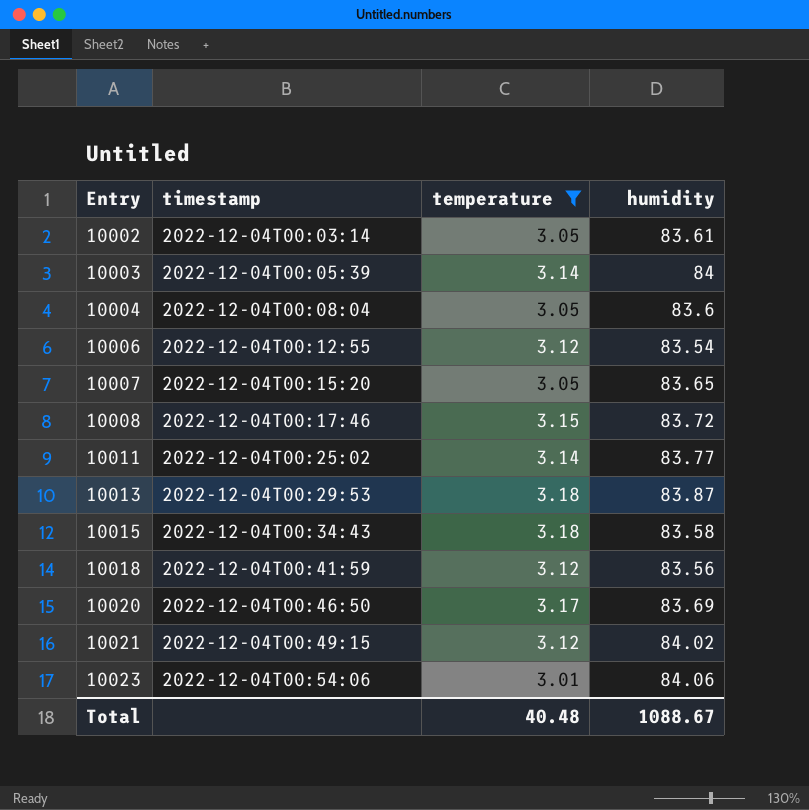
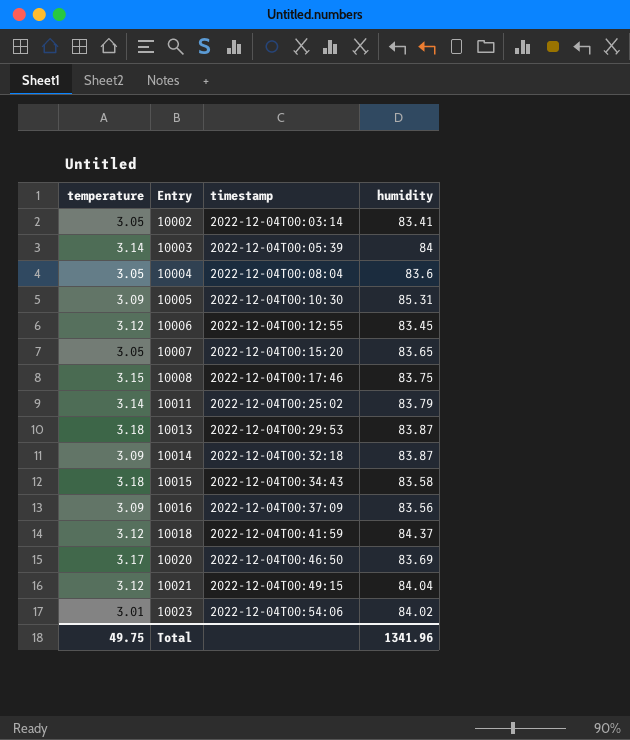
filter: temperature != 3.09 -> none
column temperature | position: 3 -> 1
10002 | humidity: 83.61 -> 83.41
10006 | humidity: 83.54 -> 83.45
10008 | humidity: 83.72 -> 83.75
10011 | humidity: 83.77 -> 83.79
10018 | humidity: 83.56 -> 84.37
10021 | humidity: 84.02 -> 84.04
10023 | humidity: 84.06 -> 84.02
Total | temperature: 40.48 -> 49.75
Total | humidity: 1088.67 -> 1341.96

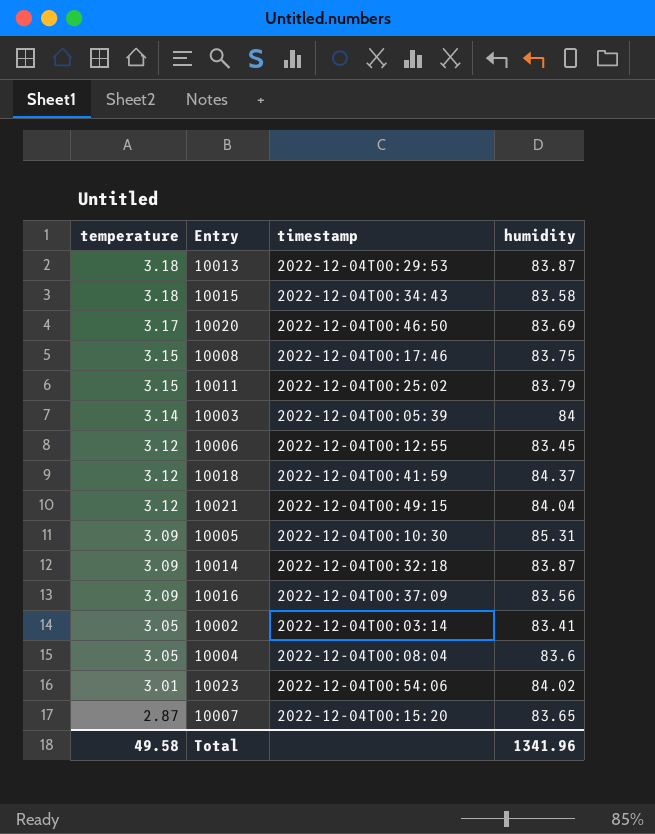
row order: Entry ascending -> temperature descending
10011 | temperature: 3.14 -> 3.15
10007 | temperature: 3.05 -> 2.87
Total | temperature: 49.75 -> 49.58

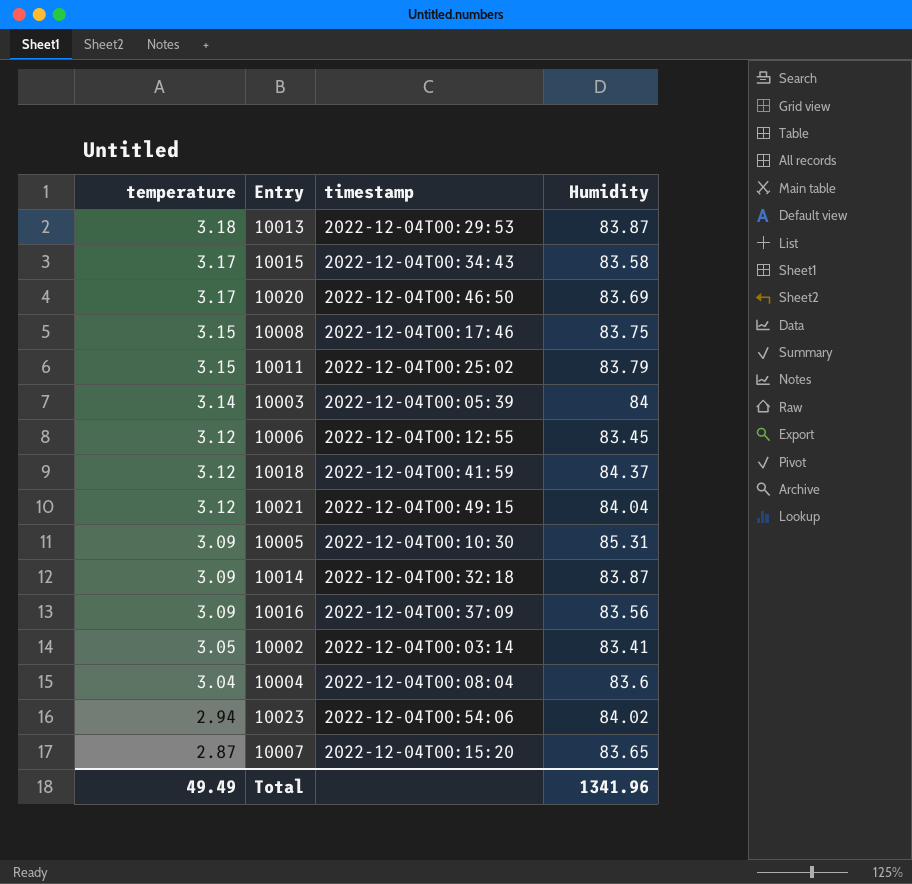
column name: humidity -> Humidity
10015 | temperature: 3.18 -> 3.17
10004 | temperature: 3.05 -> 3.04
10023 | temperature: 3.01 -> 2.94
Total | temperature: 49.58 -> 49.49

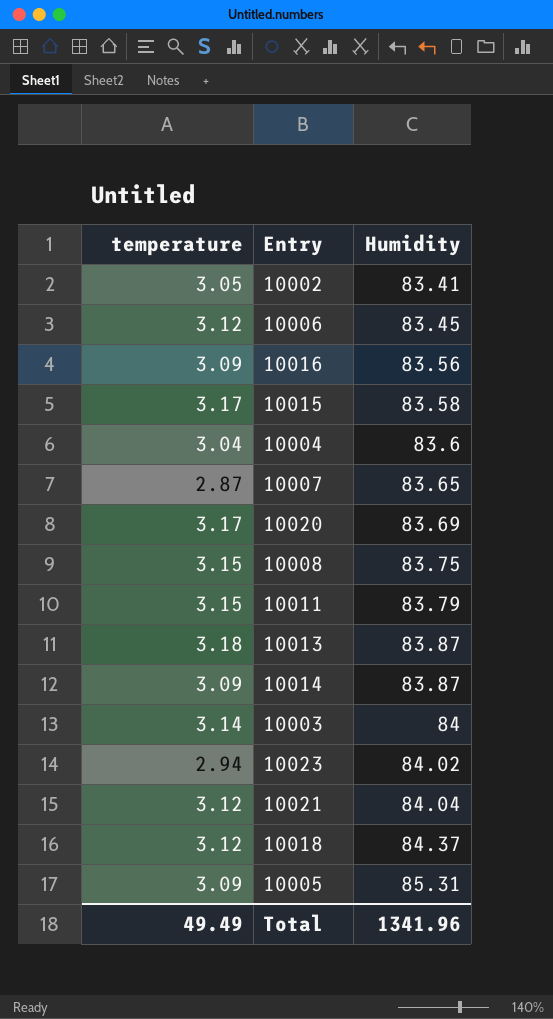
row order: temperature descending -> Humidity ascending
column timestamp | position: 3 -> none

